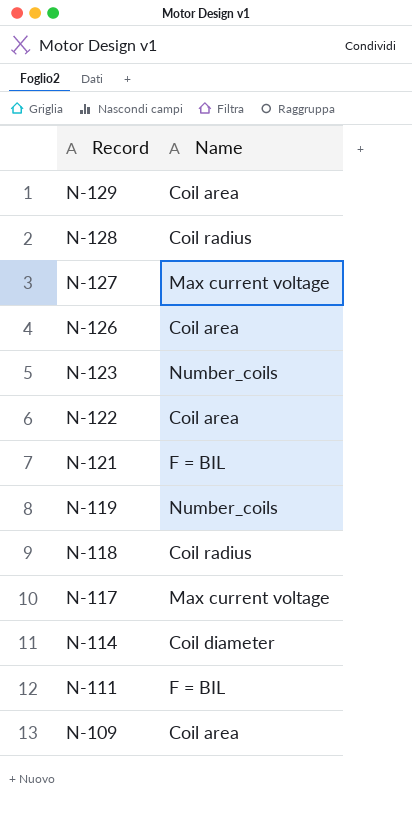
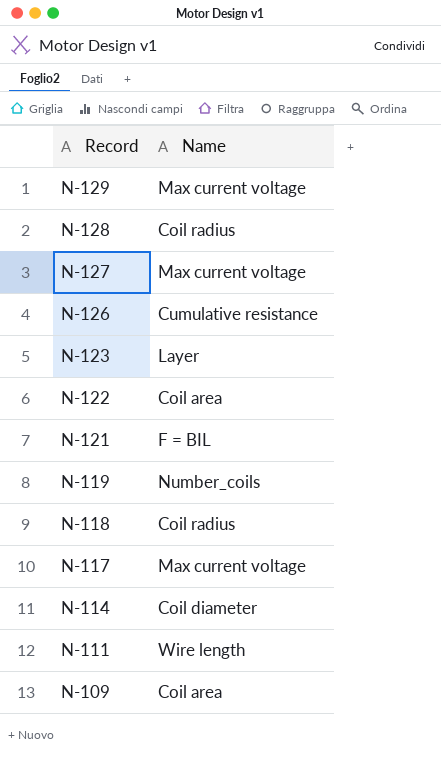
N-129 | Name: Coil area -> Max current voltage
N-126 | Name: Coil area -> Cumulative resistance
N-123 | Name: Number_coils -> Layer
N-111 | Name: F = BIL -> Wire length

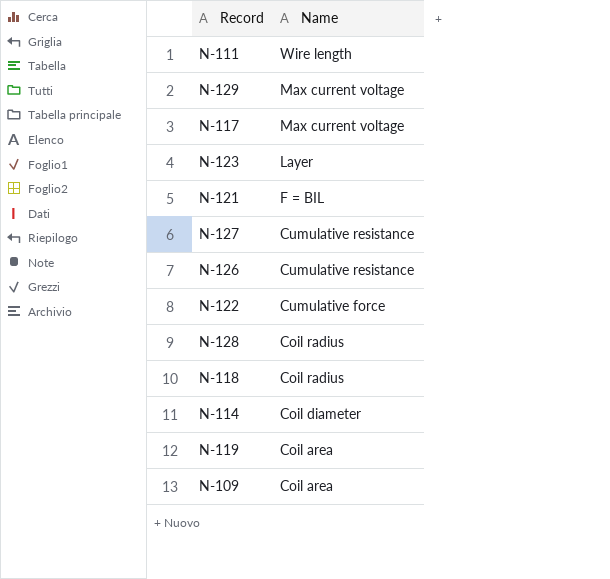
row order: Record descending -> Name descending
N-127 | Name: Max current voltage -> Cumulative resistance
N-122 | Name: Coil area -> Cumulative force
N-119 | Name: Number_coils -> Coil area

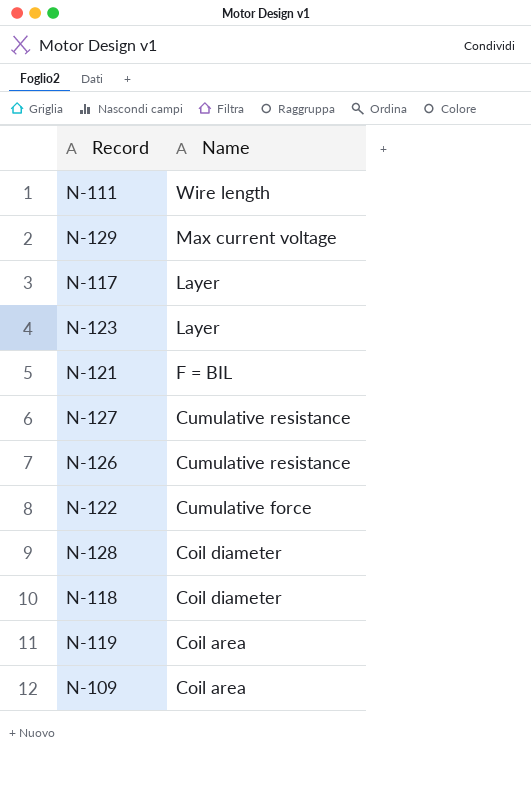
row N-114: Coil diameter -> none
N-117 | Name: Max current voltage -> Layer
N-128 | Name: Coil radius -> Coil diameter
N-118 | Name: Coil radius -> Coil diameter

